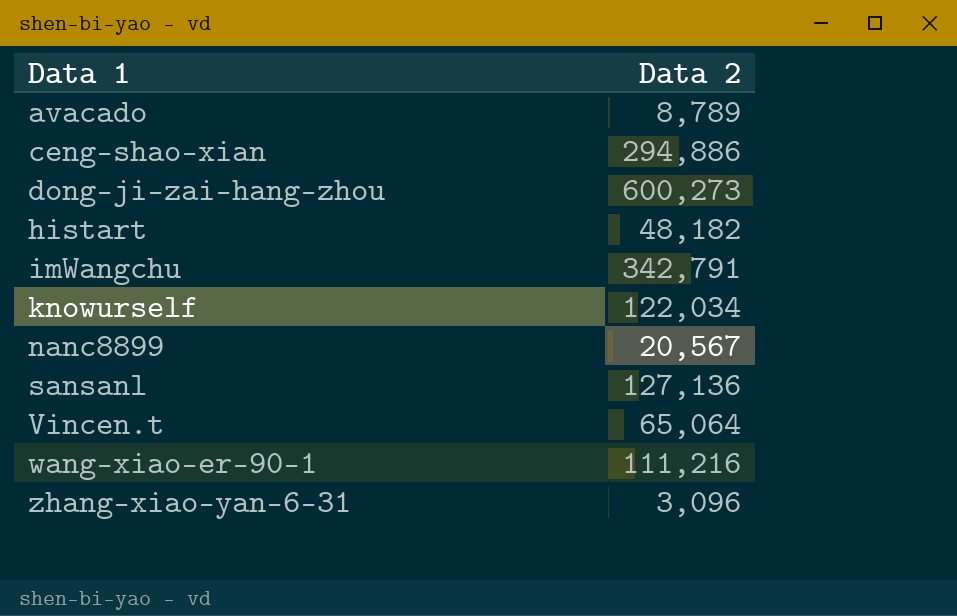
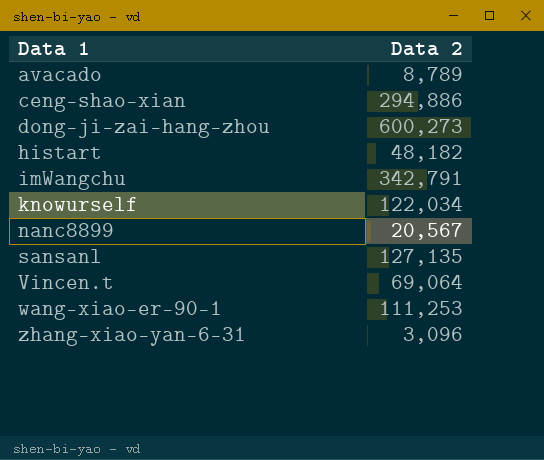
sansanl | Data 2: 127,136 -> 127,135
Vincen.t | Data 2: 65,064 -> 69,064
wang-xiao-er-90-1 | Data 2: 111,216 -> 111,253

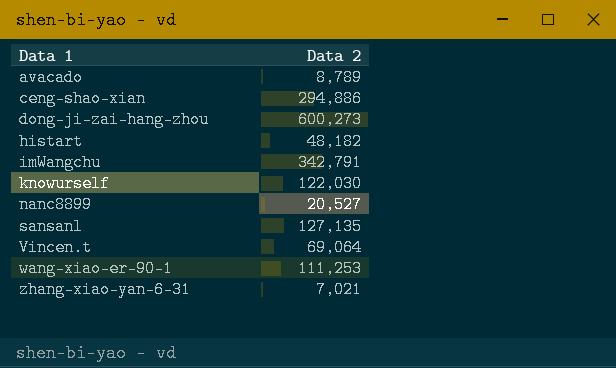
knowurself | Data 2: 122,034 -> 122,030
nanc8899 | Data 2: 20,567 -> 20,527
zhang-xiao-yan-6-31 | Data 2: 3,096 -> 7,021

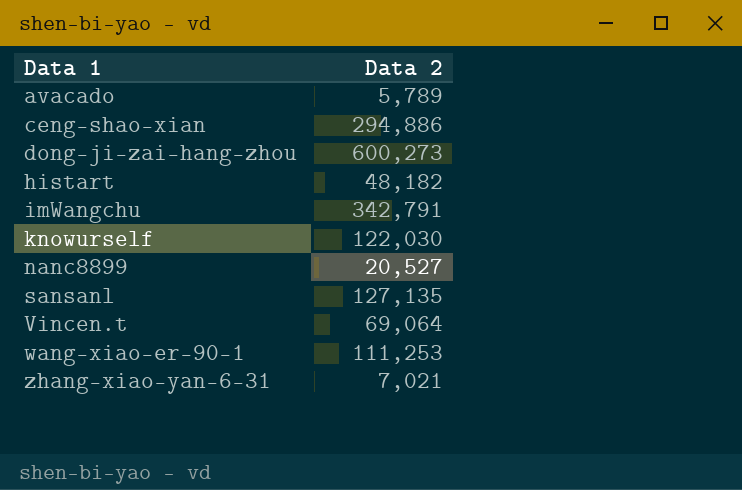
avacado | Data 2: 8,789 -> 5,789

